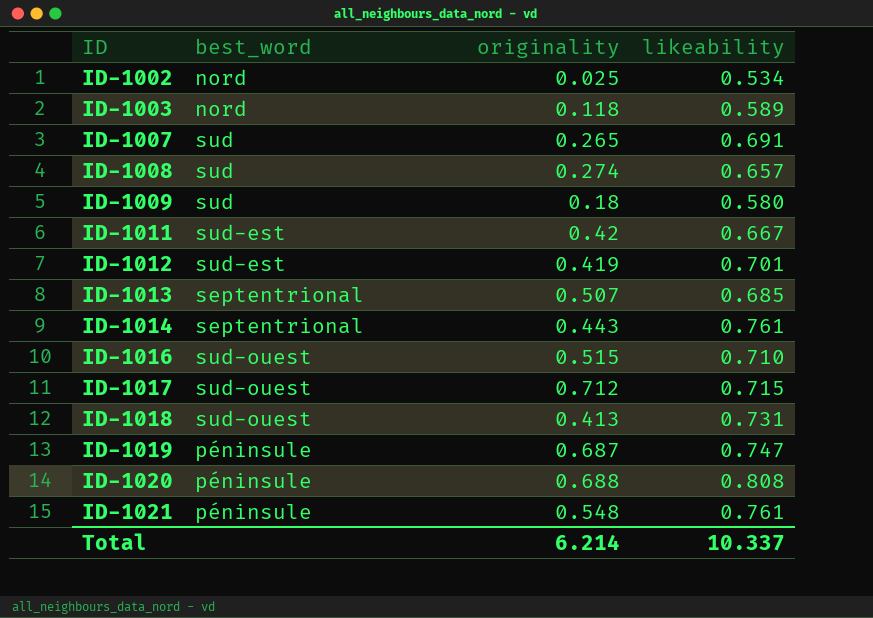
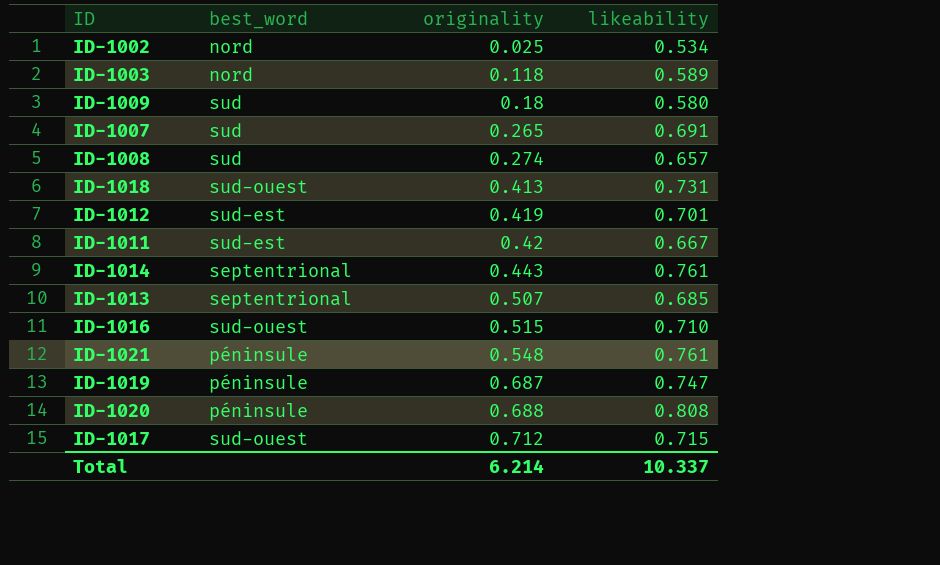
row order: ID ascending -> originality ascending

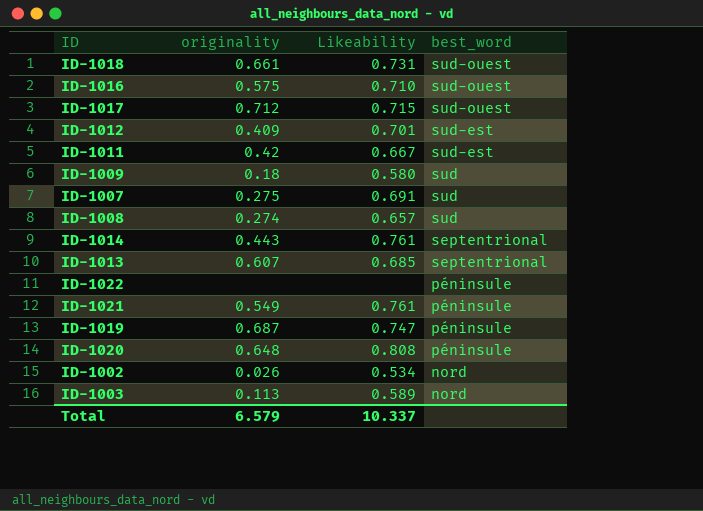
row order: originality ascending -> best_word descending
column name: likeability -> Likeability
column best_word | position: 2 -> 4
ID-1018 | originality: 0.413 -> 0.661
ID-1016 | originality: 0.515 -> 0.575
ID-1012 | originality: 0.419 -> 0.409
ID-1007 | originality: 0.265 -> 0.275
ID-1013 | originality: 0.507 -> 0.607
row ID-1022: none -> none | none | péninsule
ID-1021 | originality: 0.548 -> 0.549
ID-1020 | originality: 0.688 -> 0.648
ID-1002 | originality: 0.025 -> 0.026
ID-1003 | originality: 0.118 -> 0.113
Total | originality: 6.214 -> 6.579

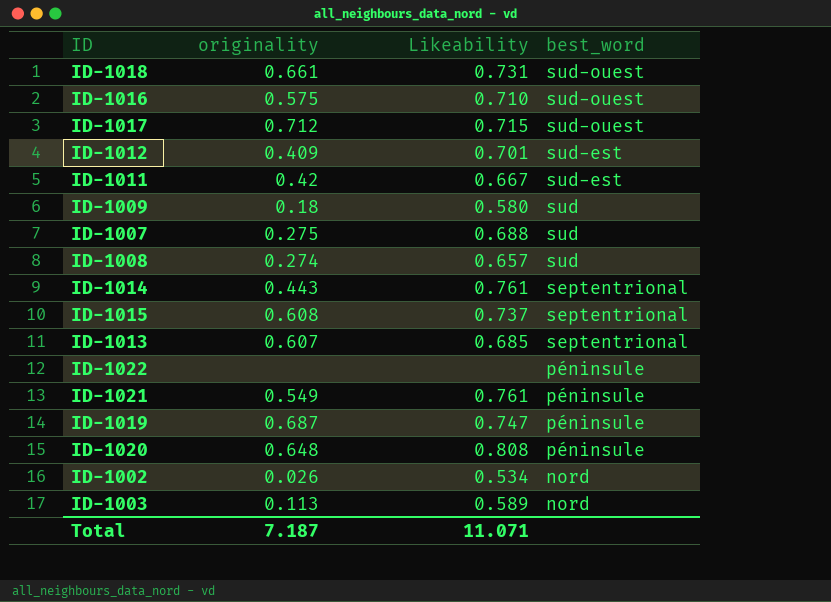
ID-1007 | Likeability: 0.691 -> 0.688
row ID-1015: none -> 0.608 | 0.737 | septentrional
Total | originality: 6.579 -> 7.187
Total | Likeability: 10.337 -> 11.071

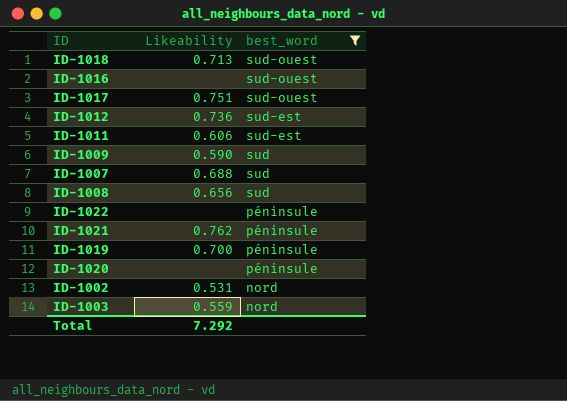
filter: none -> best_word != septentrional
column originality | position: 2 -> none
ID-1018 | Likeability: 0.731 -> 0.713
ID-1016 | Likeability: 0.710 -> none
ID-1017 | Likeability: 0.715 -> 0.751
ID-1012 | Likeability: 0.701 -> 0.736
ID-1011 | Likeability: 0.667 -> 0.606
ID-1009 | Likeability: 0.580 -> 0.590
ID-1008 | Likeability: 0.657 -> 0.656
ID-1021 | Likeability: 0.761 -> 0.762
ID-1019 | Likeability: 0.747 -> 0.700
ID-1020 | Likeability: 0.808 -> none
ID-1002 | Likeability: 0.534 -> 0.531
ID-1003 | Likeability: 0.589 -> 0.559
Total | Likeability: 11.071 -> 7.292

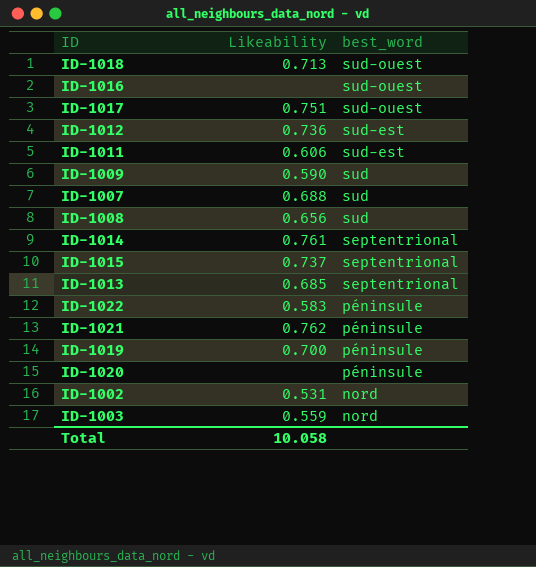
filter: best_word != septentrional -> none
ID-1022 | Likeability: none -> 0.583
Total | Likeability: 7.292 -> 10.058

